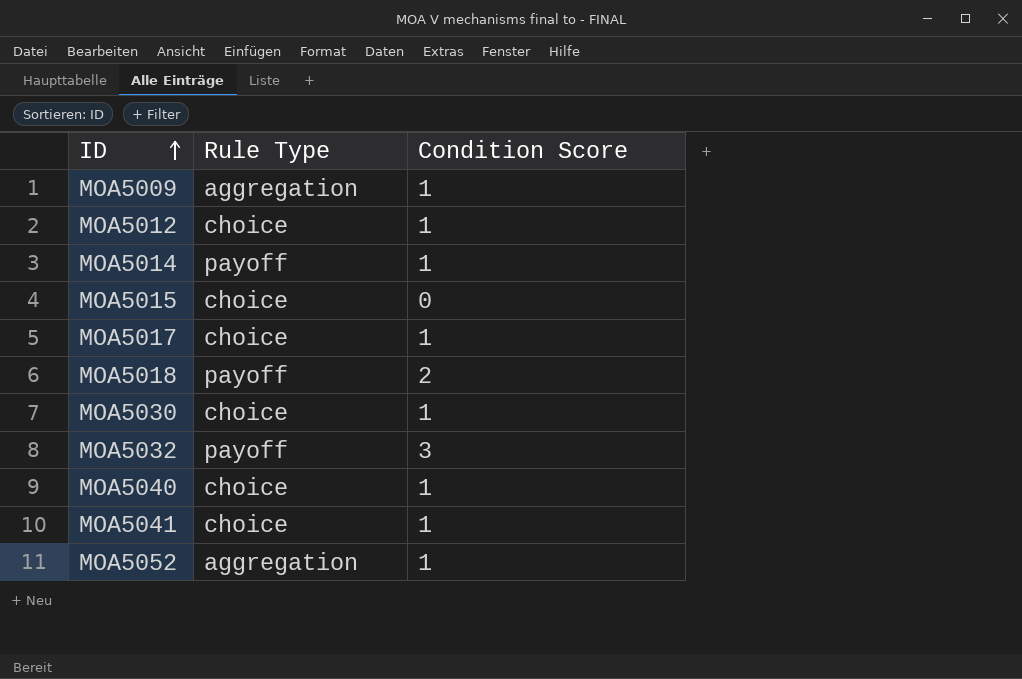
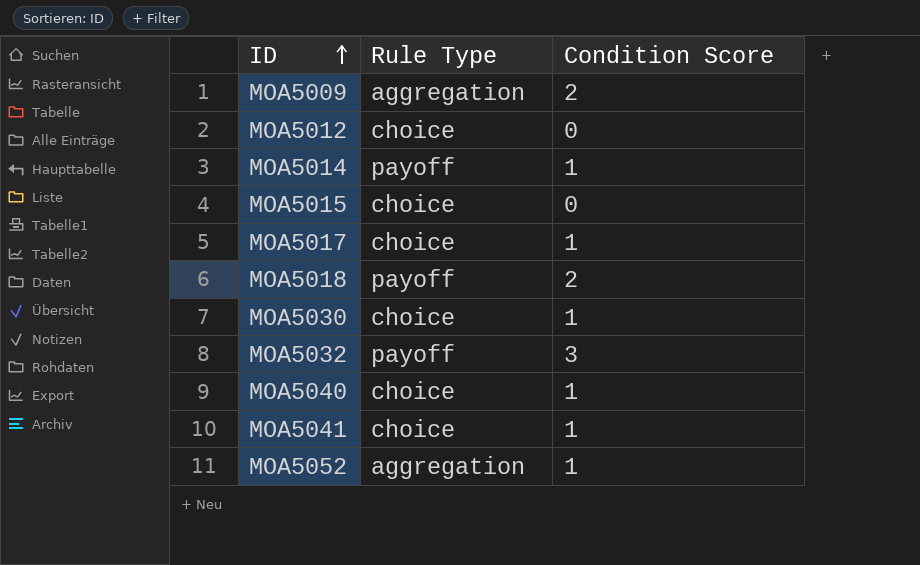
MOA5009 | Condition Score: 1 -> 2
MOA5012 | Condition Score: 1 -> 0

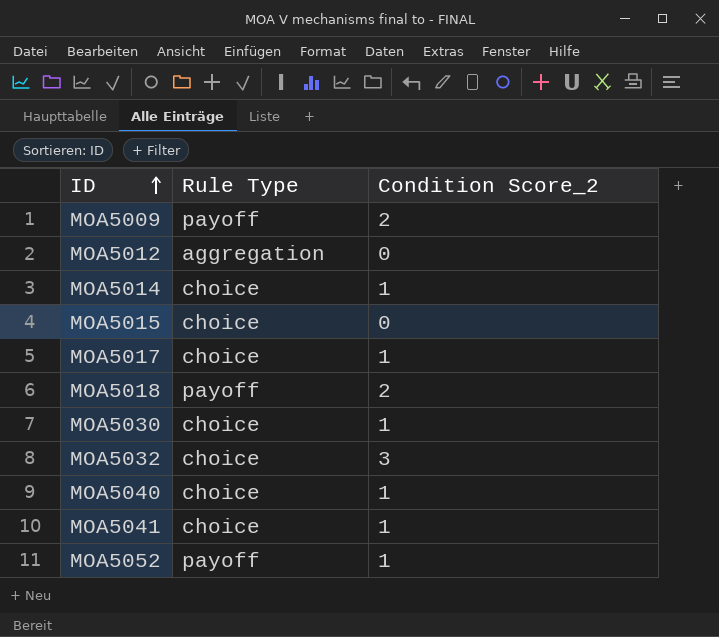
column name: Condition Score -> Condition Score_2
MOA5009 | Rule Type: aggregation -> payoff
MOA5012 | Rule Type: choice -> aggregation
MOA5014 | Rule Type: payoff -> choice
MOA5032 | Rule Type: payoff -> choice
MOA5052 | Rule Type: aggregation -> payoff

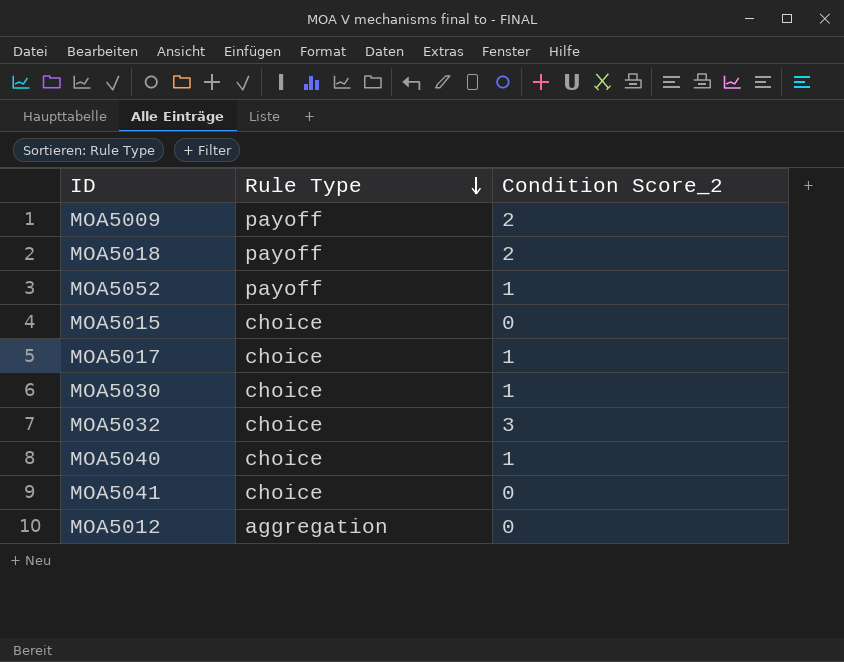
row order: ID ascending -> Rule Type descending
row MOA5014: choice | 1 -> none
MOA5041 | Condition Score_2: 1 -> 0

